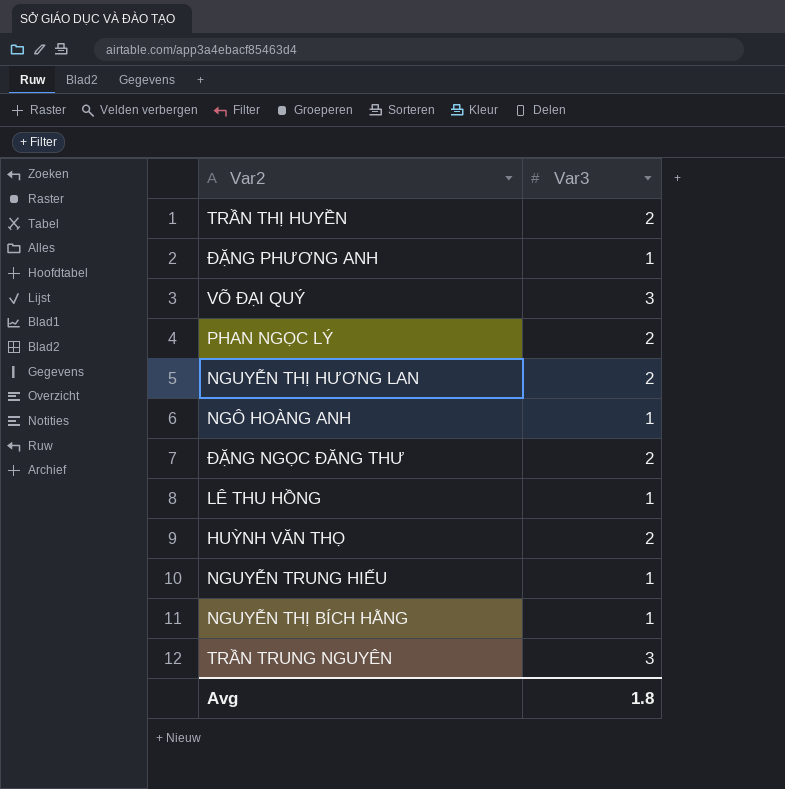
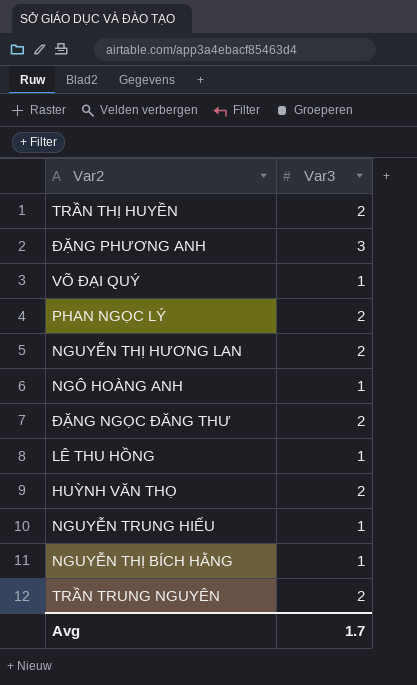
ĐẶNG PHƯƠNG ANH | Var3: 1 -> 3
VÕ ĐẠI QUÝ | Var3: 3 -> 1
TRẦN TRUNG NGUYÊN | Var3: 3 -> 2
Avg | Var3: 1.8 -> 1.7

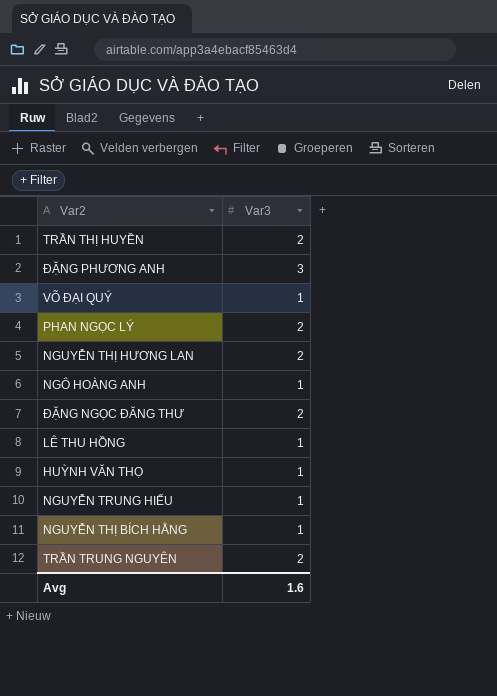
HUỲNH VĂN THỌ | Var3: 2 -> 1
Avg | Var3: 1.7 -> 1.6

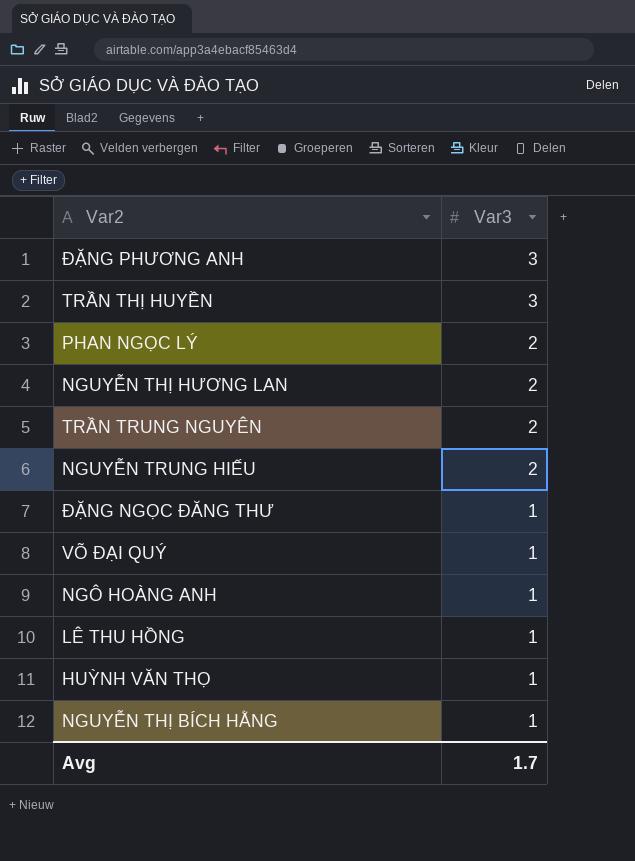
row order: none -> Var3 descending
TRẦN THỊ HUYỀN | Var3: 2 -> 3
NGUYỄN TRUNG HIẾU | Var3: 1 -> 2
ĐẶNG NGỌC ĐĂNG THƯ | Var3: 2 -> 1
Avg | Var3: 1.6 -> 1.7

